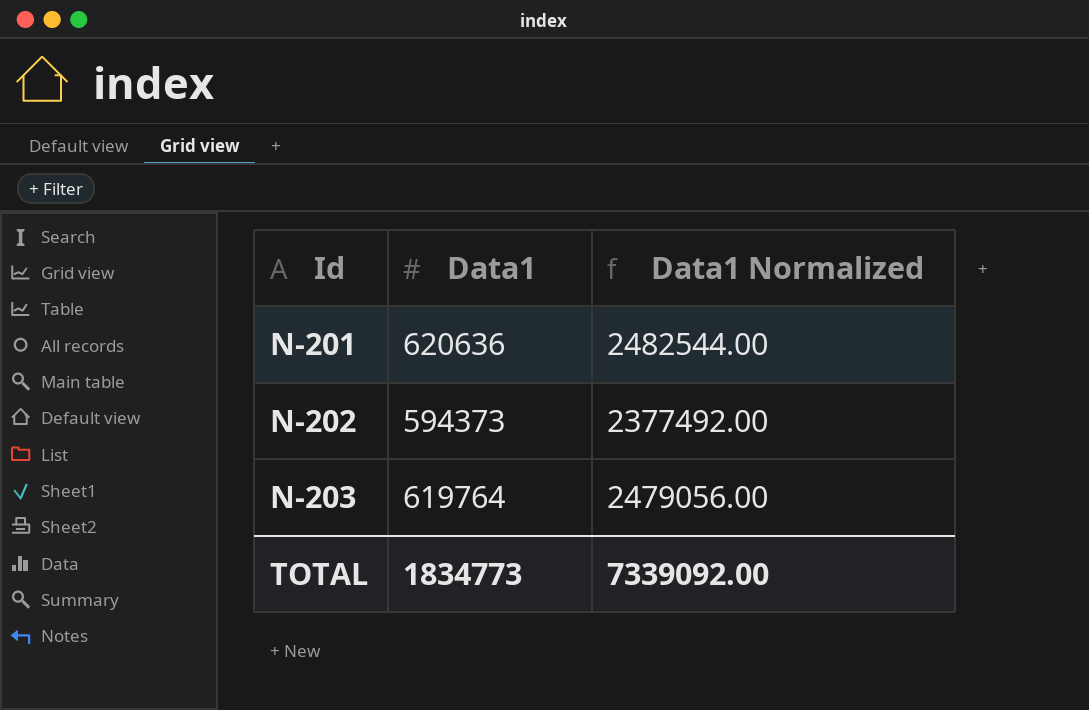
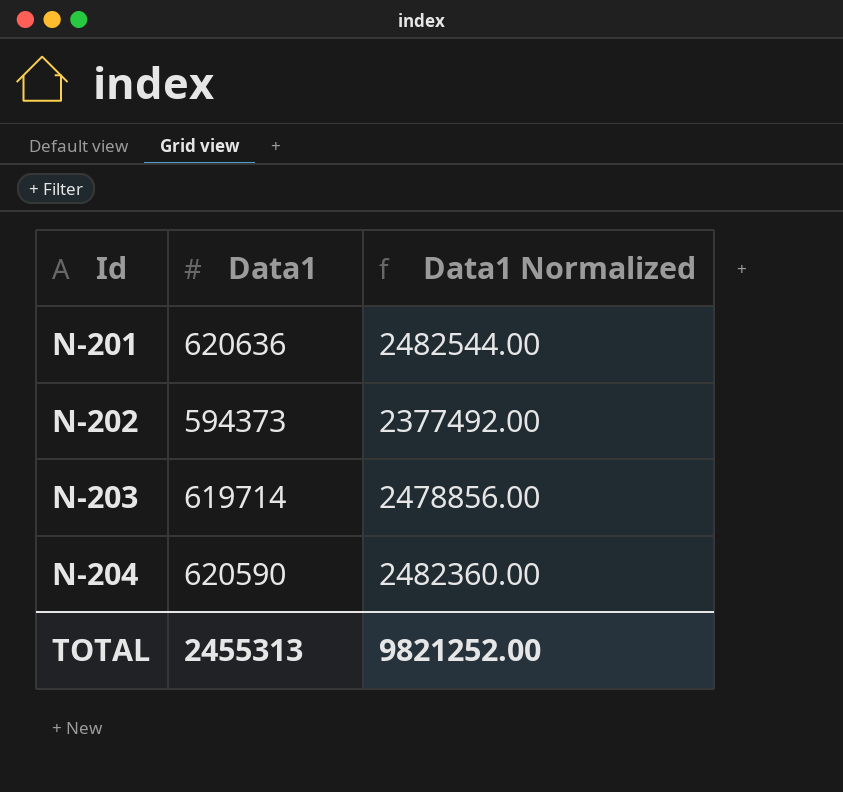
N-203 | Data1: 619764 -> 619714
N-203 | Data1 Normalized: 2479056.00 -> 2478856.00
row N-204: none -> 620590 | 2482360.00
TOTAL | Data1: 1834773 -> 2455313
TOTAL | Data1 Normalized: 7339092.00 -> 9821252.00

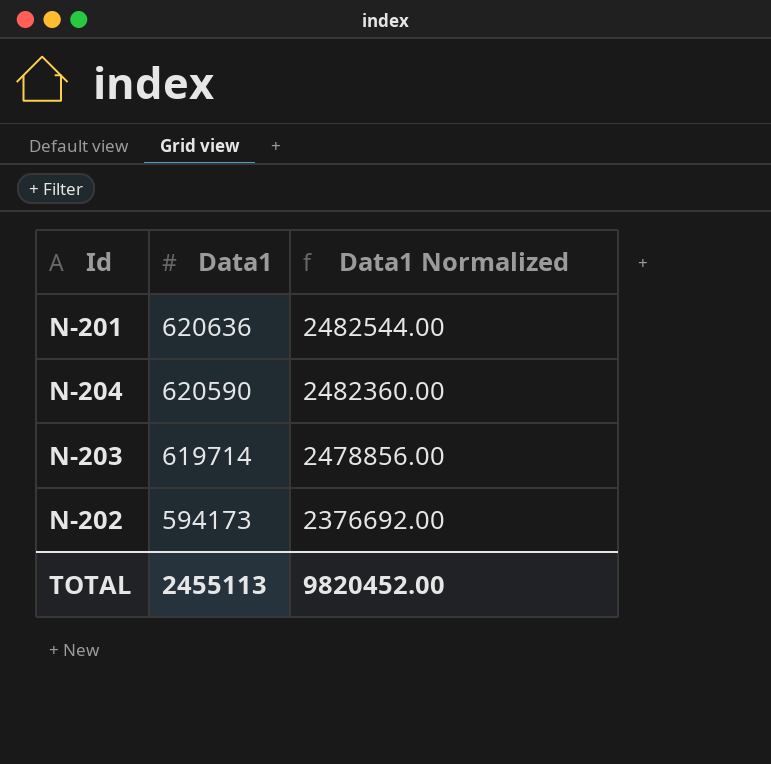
row order: Id ascending -> Data1 descending
N-202 | Data1: 594373 -> 594173
N-202 | Data1 Normalized: 2377492.00 -> 2376692.00
TOTAL | Data1: 2455313 -> 2455113
TOTAL | Data1 Normalized: 9821252.00 -> 9820452.00

